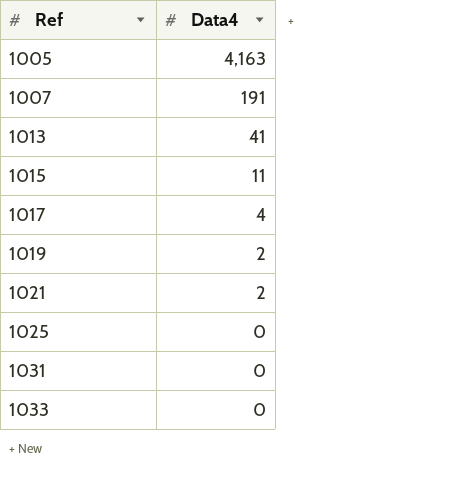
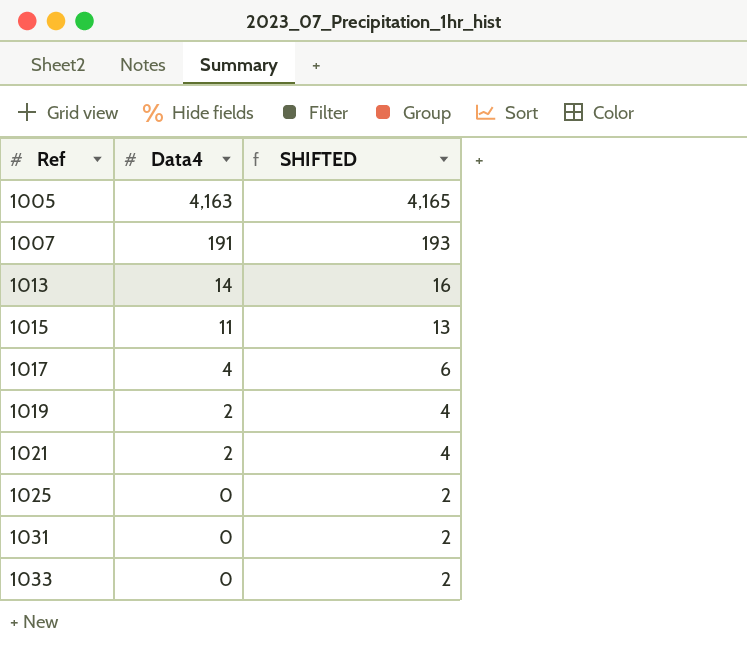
column SHIFTED | formula: none -> [Data4] + 2
1013 | Data4: 41 -> 14

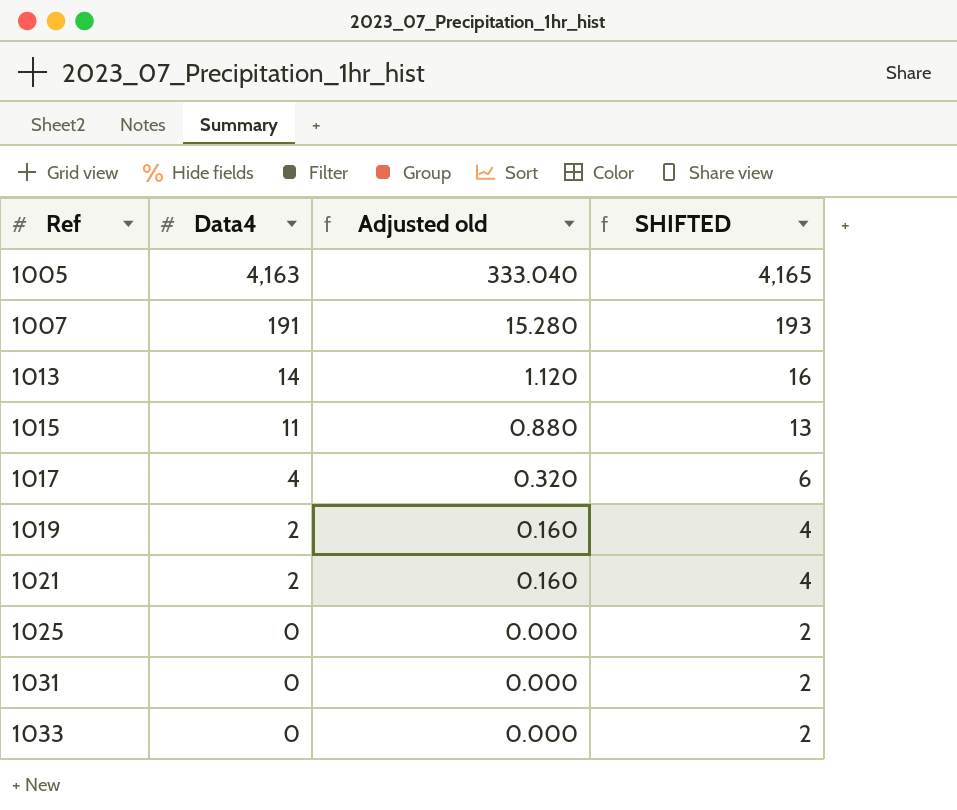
column Adjusted old | formula: none -> [Data4] * 0.08

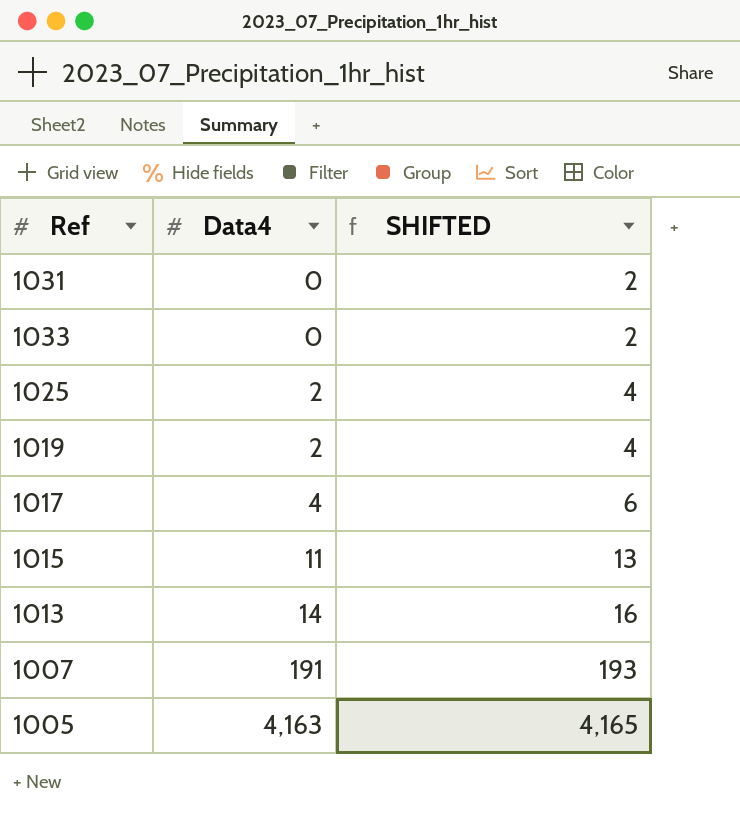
row order: Ref ascending -> Data4 ascending
column Adjusted old | formula: [Data4] * 0.08 -> none
row 1021: 2 | 0.160 | 4 -> none
1025 | Data4: 0 -> 2
1025 | SHIFTED: 2 -> 4

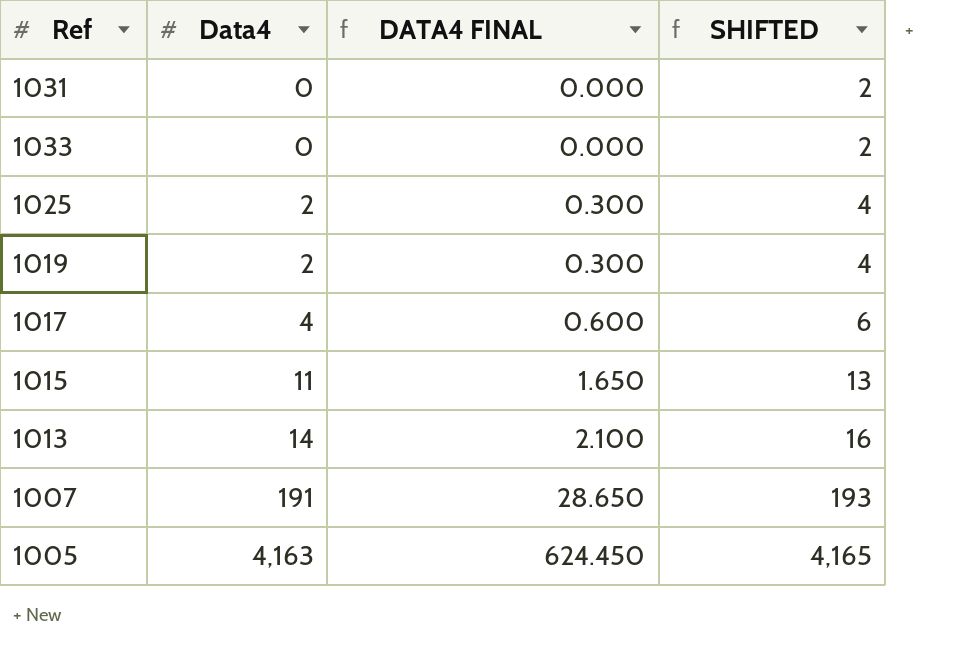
column DATA4 FINAL | formula: none -> [Data4] * 0.15

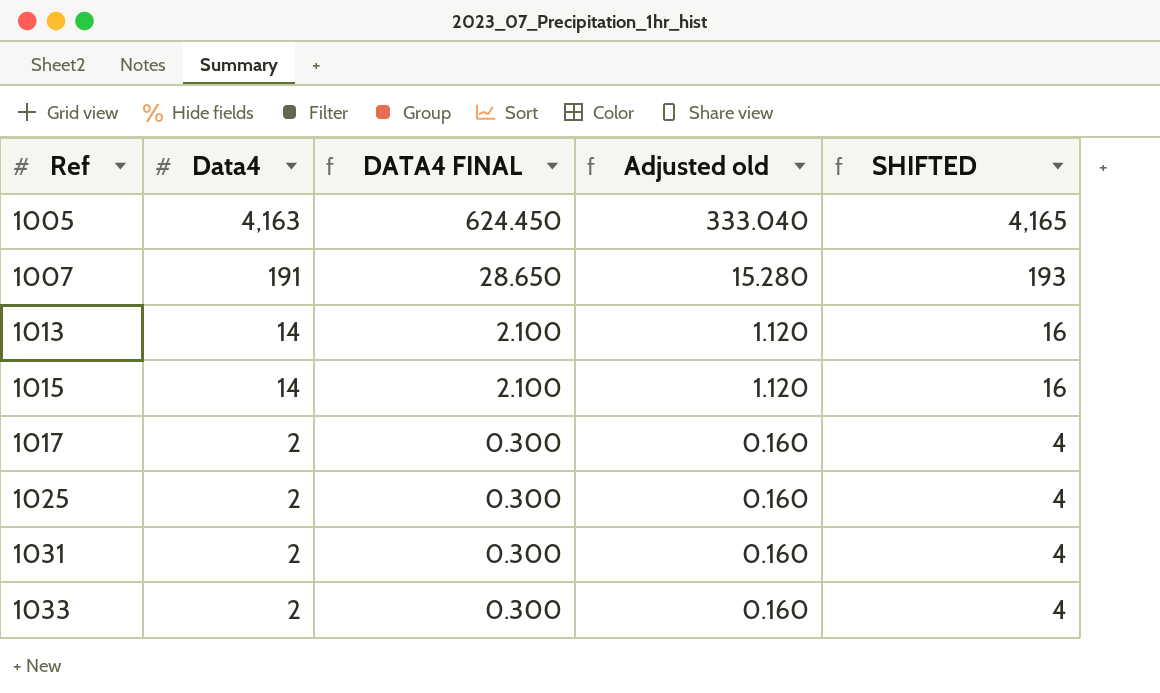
row order: Data4 ascending -> Ref ascending
column Adjusted old | formula: none -> [Data4] * 0.08
row 1019: 2 | 0.300 | 4 -> none
1015 | Data4: 11 -> 14
1015 | DATA4 FINAL: 1.650 -> 2.100
1015 | SHIFTED: 13 -> 16
1017 | Data4: 4 -> 2
1017 | DATA4 FINAL: 0.600 -> 0.300
1017 | SHIFTED: 6 -> 4
1031 | Data4: 0 -> 2
1031 | DATA4 FINAL: 0.000 -> 0.300
1031 | SHIFTED: 2 -> 4
1033 | Data4: 0 -> 2
1033 | DATA4 FINAL: 0.000 -> 0.300
1033 | SHIFTED: 2 -> 4

